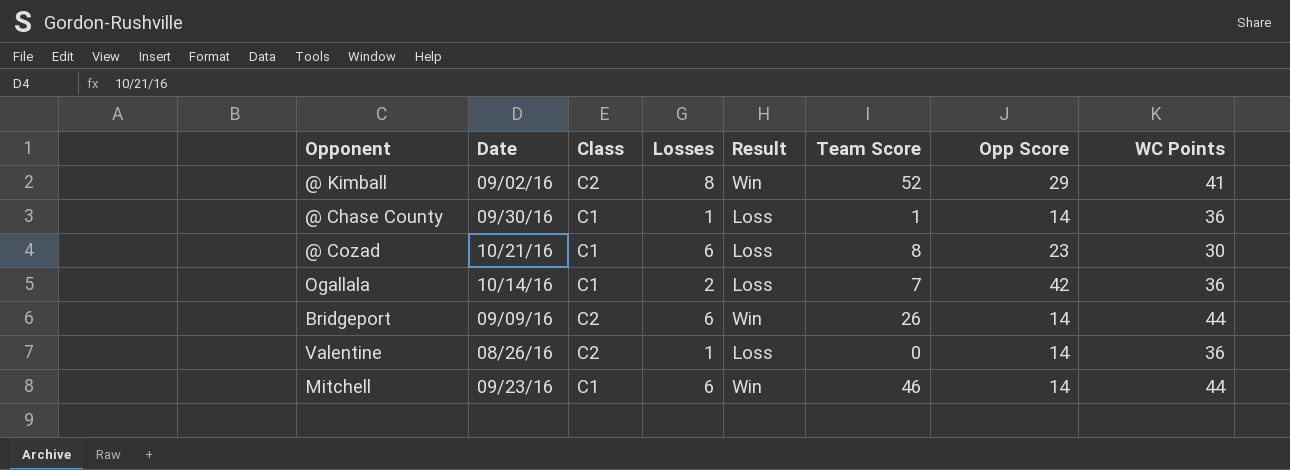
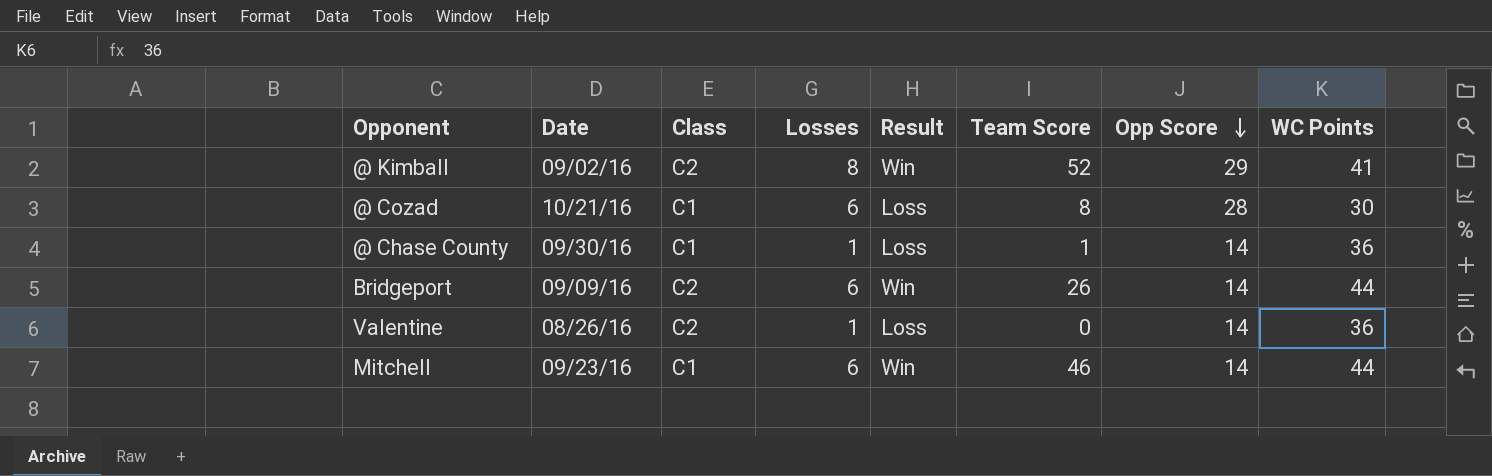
row order: none -> Opp Score descending
row Ogallala: 10/14/16 | C1 | 2 | Loss | 7 | 42 | 36 -> none
@ Cozad | Opp Score: 23 -> 28

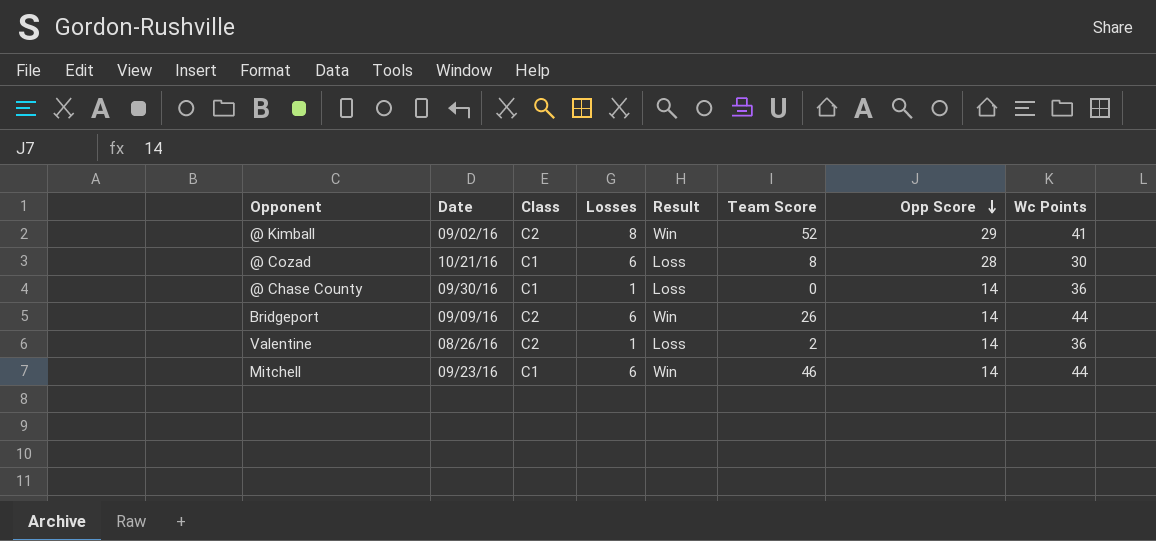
column name: WC Points -> Wc Points
@ Chase County | Team Score: 1 -> 0
Valentine | Team Score: 0 -> 2

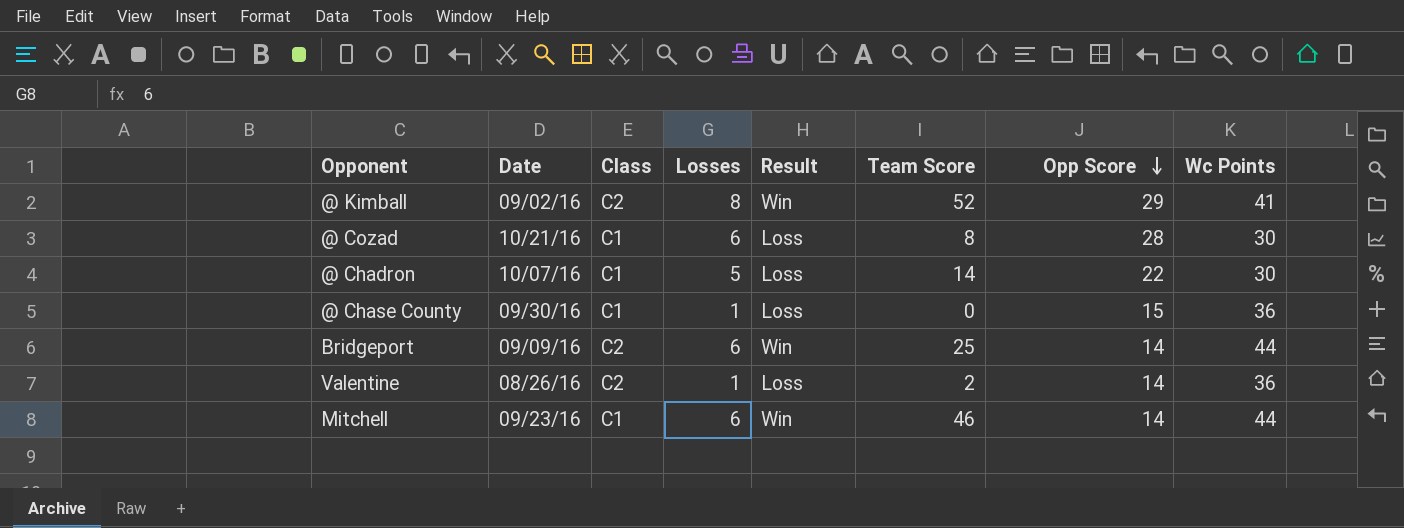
row @ Chadron: none -> 10/07/16 | C1 | 5 | Loss | 14 | 22 | 30
@ Chase County | Opp Score: 14 -> 15
Bridgeport | Team Score: 26 -> 25

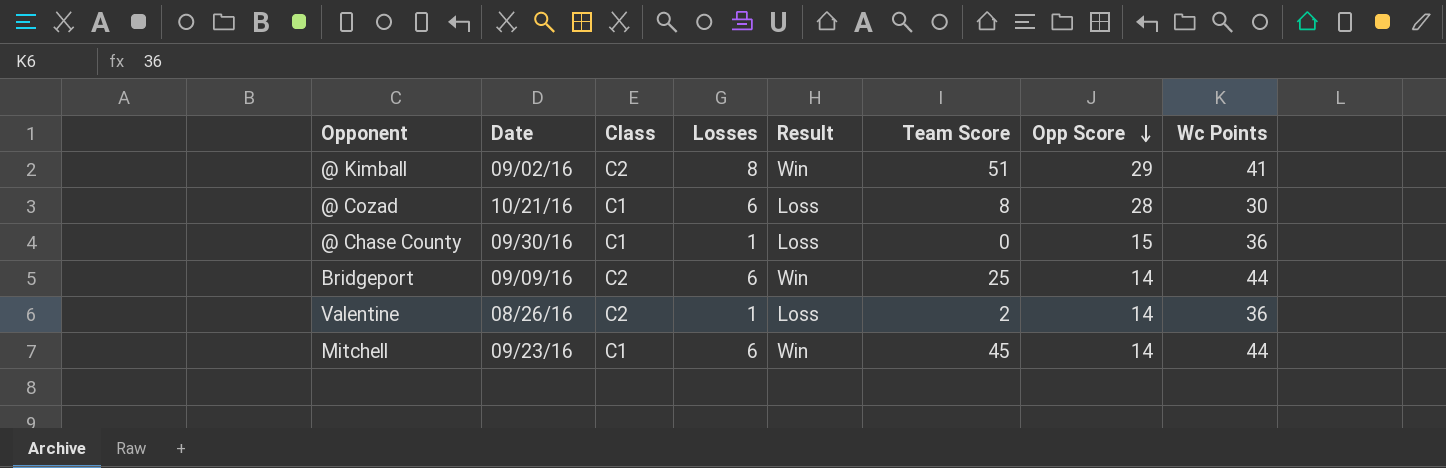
row @ Chadron: 10/07/16 | C1 | 5 | Loss | 14 | 22 | 30 -> none
@ Kimball | Team Score: 52 -> 51
Mitchell | Team Score: 46 -> 45

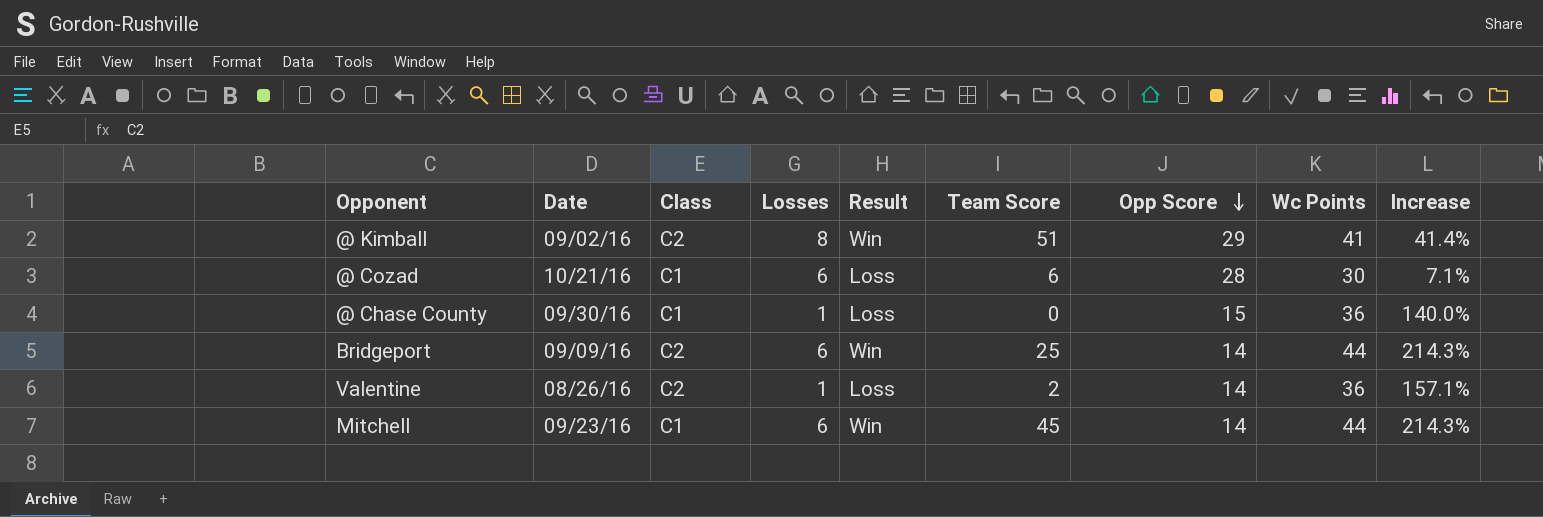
column Increase | formula: none -> ([Wc Points] - [Opp Score]) / [Opp Score]
@ Cozad | Team Score: 8 -> 6

